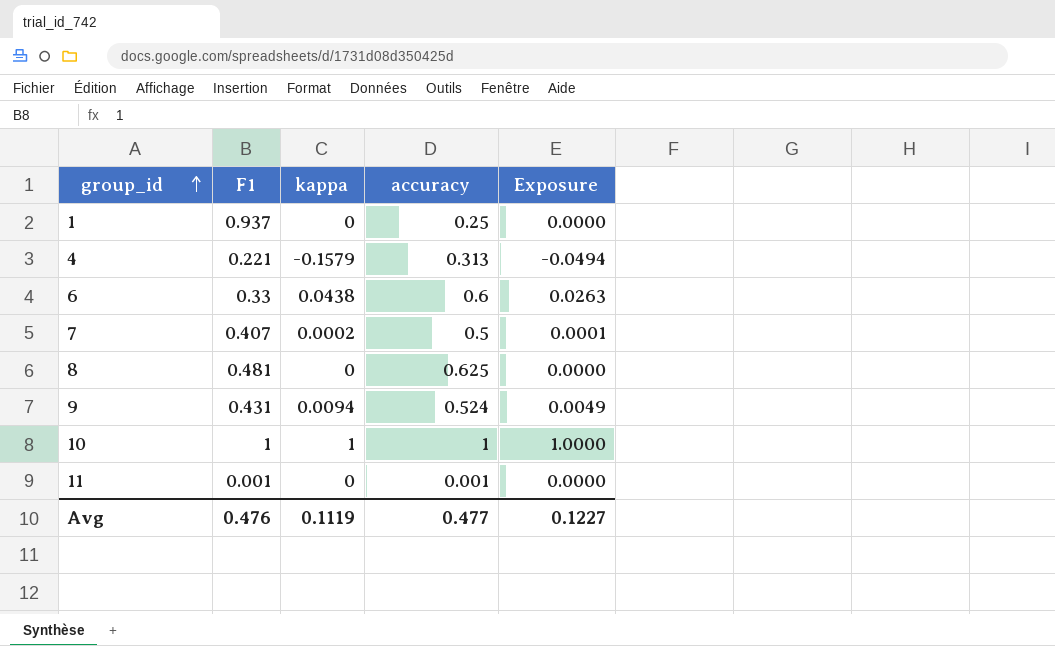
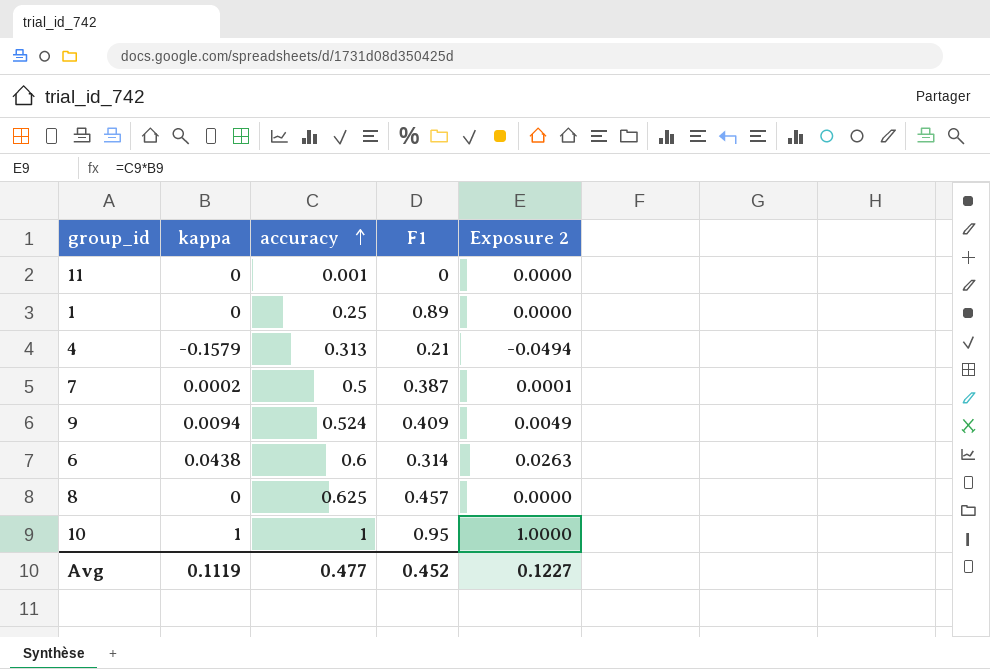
row order: group_id ascending -> accuracy ascending
column F1 | position: 2 -> 4
column name: Exposure -> Exposure 2
11 | F1: 0.001 -> 0
1 | F1: 0.937 -> 0.89
4 | F1: 0.221 -> 0.21
7 | F1: 0.407 -> 0.387
9 | F1: 0.431 -> 0.409
6 | F1: 0.33 -> 0.314
8 | F1: 0.481 -> 0.457
10 | F1: 1 -> 0.95
Avg | F1: 0.476 -> 0.452

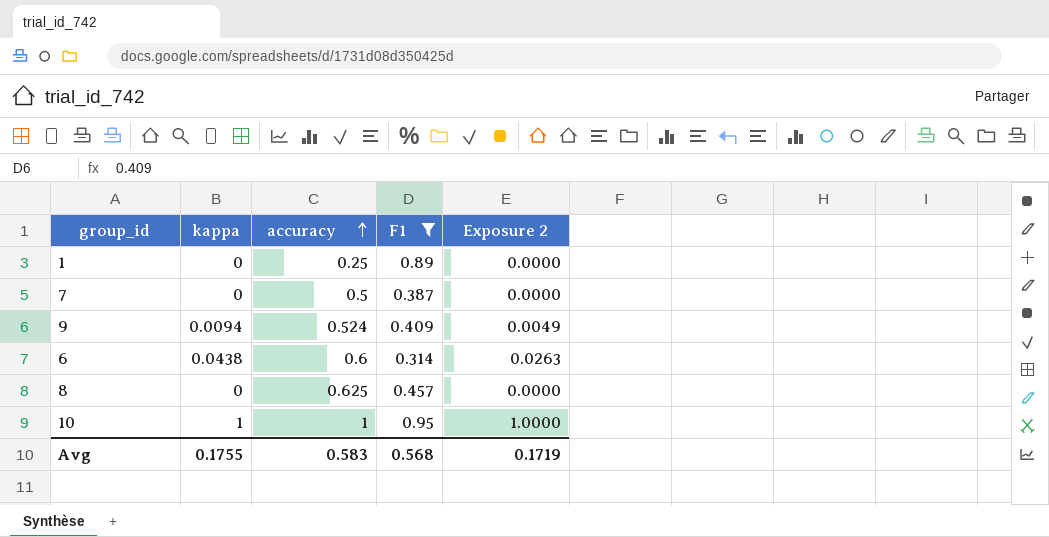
filter: none -> F1 >= 0.314
7 | kappa: 0.0002 -> 0
7 | Exposure 2: 0.0001 -> 0.0000
Avg | kappa: 0.1119 -> 0.1755
Avg | accuracy: 0.477 -> 0.583
Avg | F1: 0.452 -> 0.568
Avg | Exposure 2: 0.1227 -> 0.1719

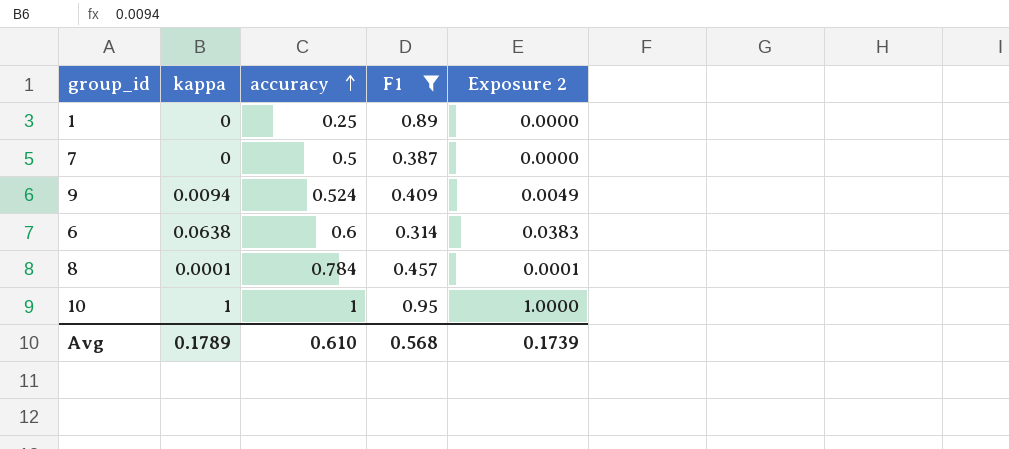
6 | kappa: 0.0438 -> 0.0638
6 | Exposure 2: 0.0263 -> 0.0383
8 | kappa: 0 -> 0.0001
8 | accuracy: 0.625 -> 0.784
8 | Exposure 2: 0.0000 -> 0.0001
Avg | kappa: 0.1755 -> 0.1789
Avg | accuracy: 0.583 -> 0.610
Avg | Exposure 2: 0.1719 -> 0.1739

